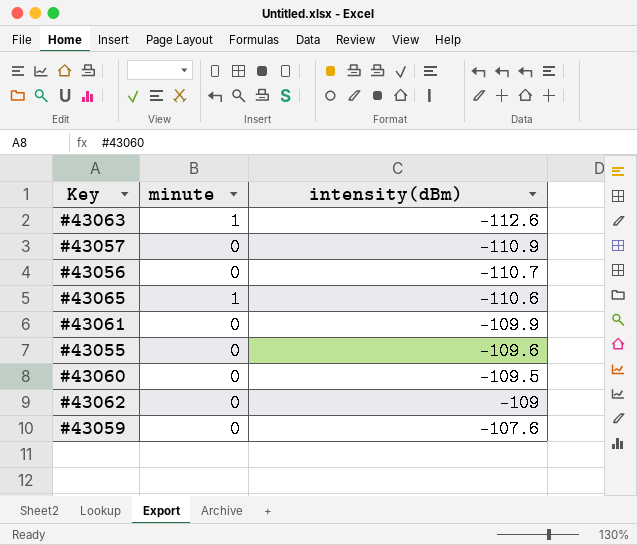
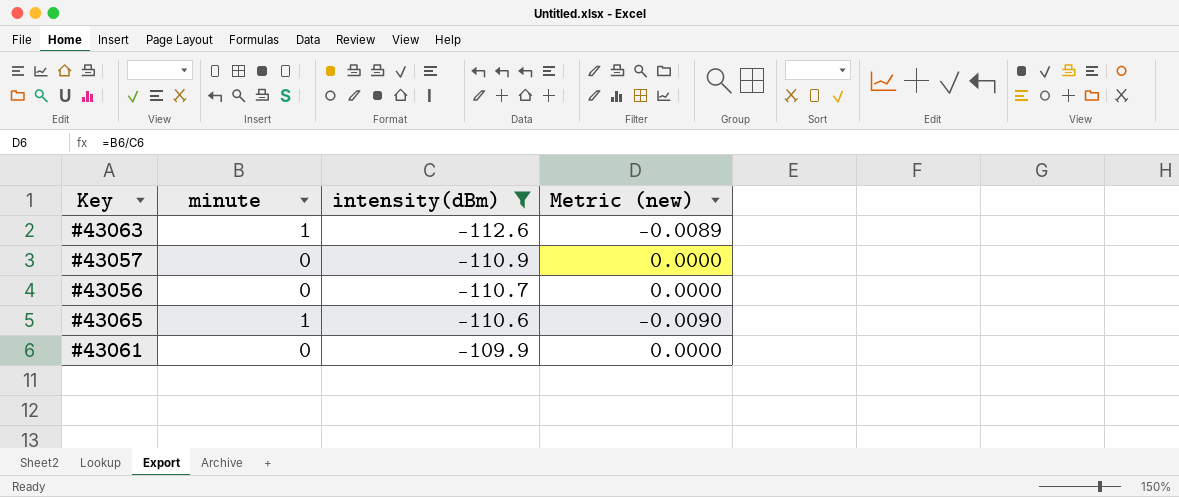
filter: none -> intensity(dBm) <= -109.9
column Metric (new) | formula: none -> [minute] / [intensity(dBm)]

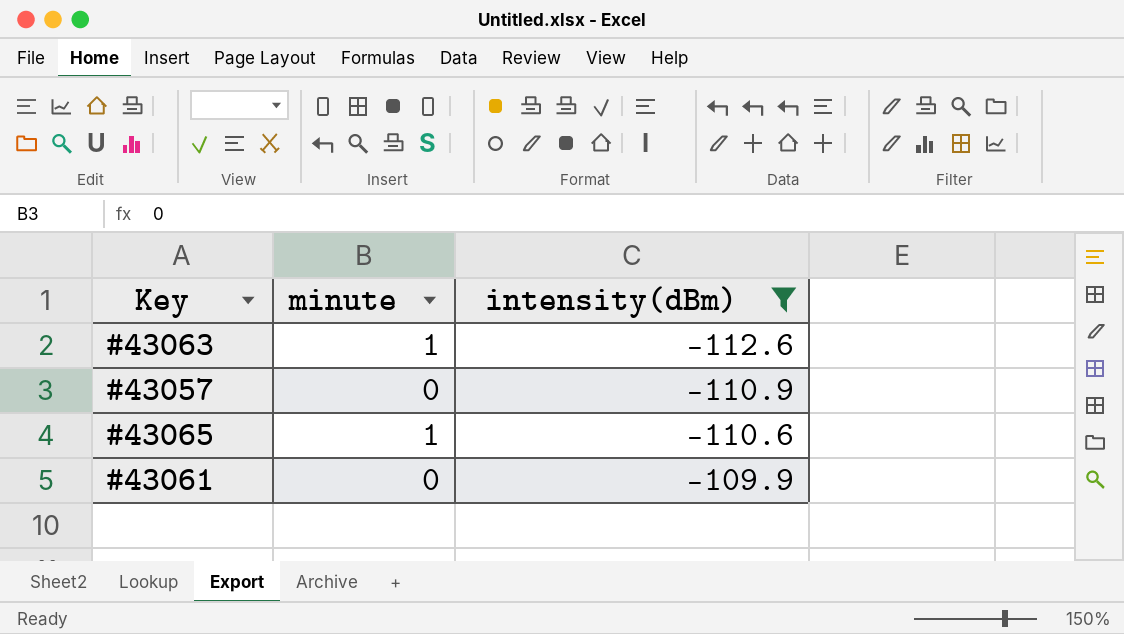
column Metric (new) | formula: [minute] / [intensity(dBm)] -> none
row #43056: 0 | -110.7 | 0.0000 -> none

